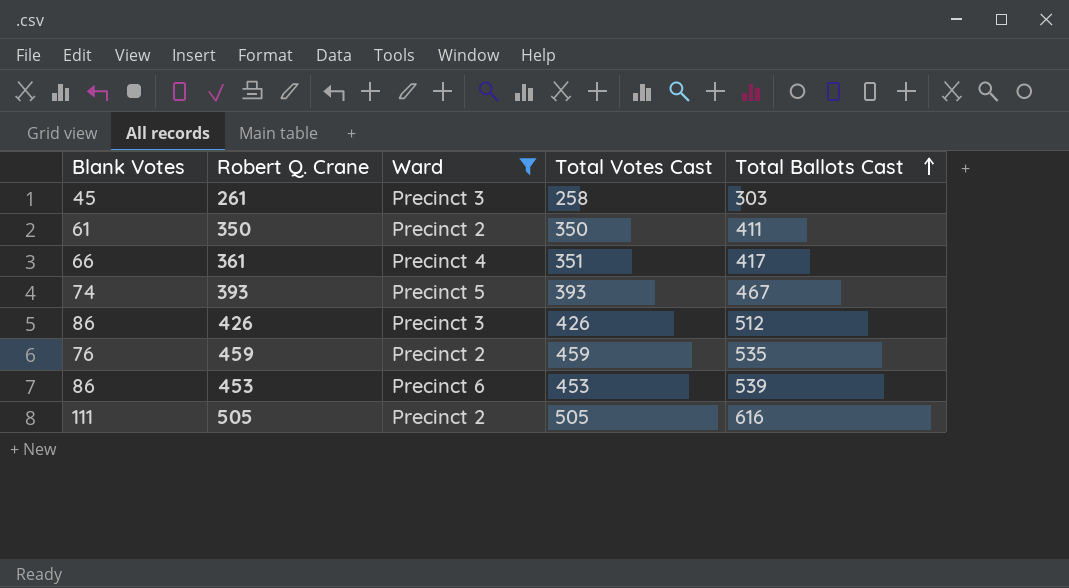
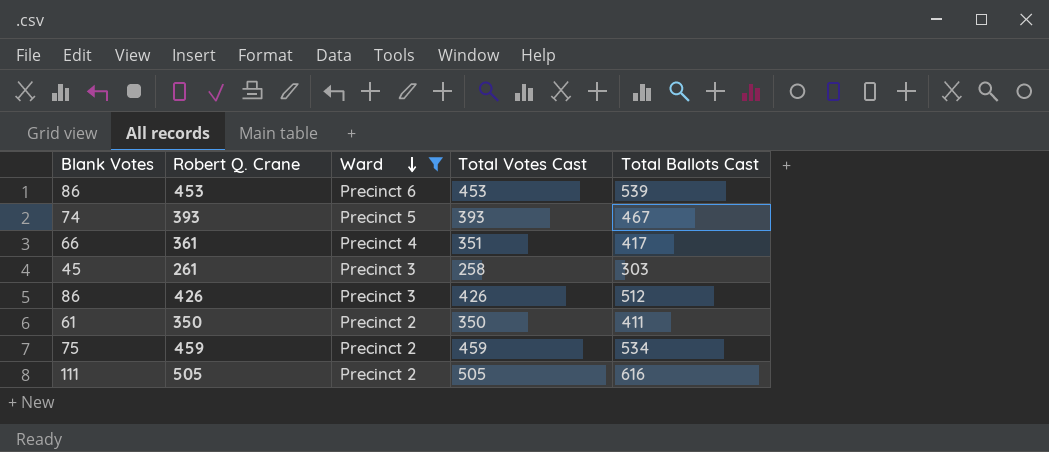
row order: Total Ballots Cast ascending -> Ward descending
459 | Blank Votes: 76 -> 75
459 | Total Ballots Cast: 535 -> 534

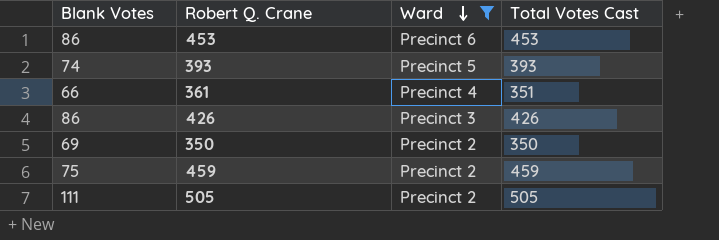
column Total Ballots Cast | formula: [Blank Votes] + [Total Votes Cast] -> none
row 261: 45 | Precinct 3 | 258 | 303 -> none
350 | Blank Votes: 61 -> 69

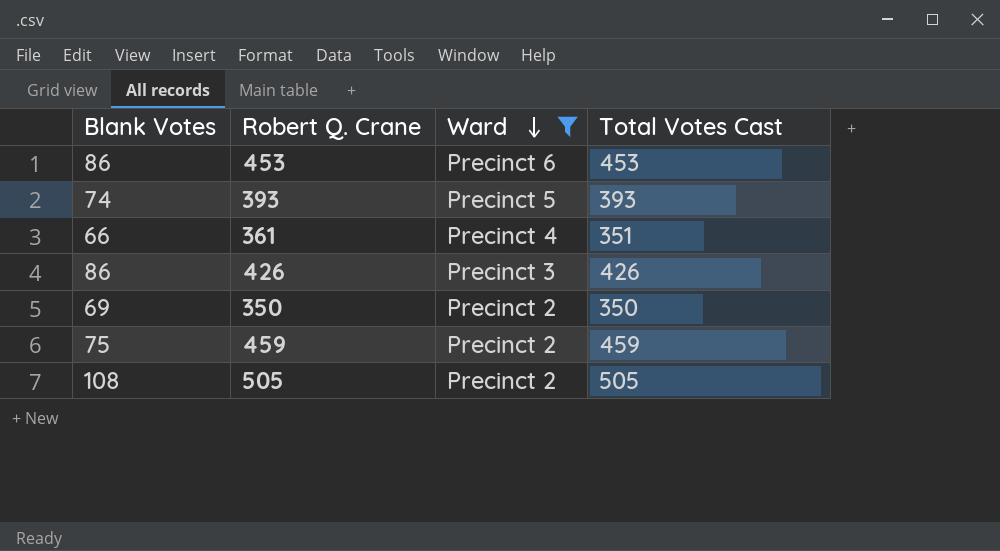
505 | Blank Votes: 111 -> 108

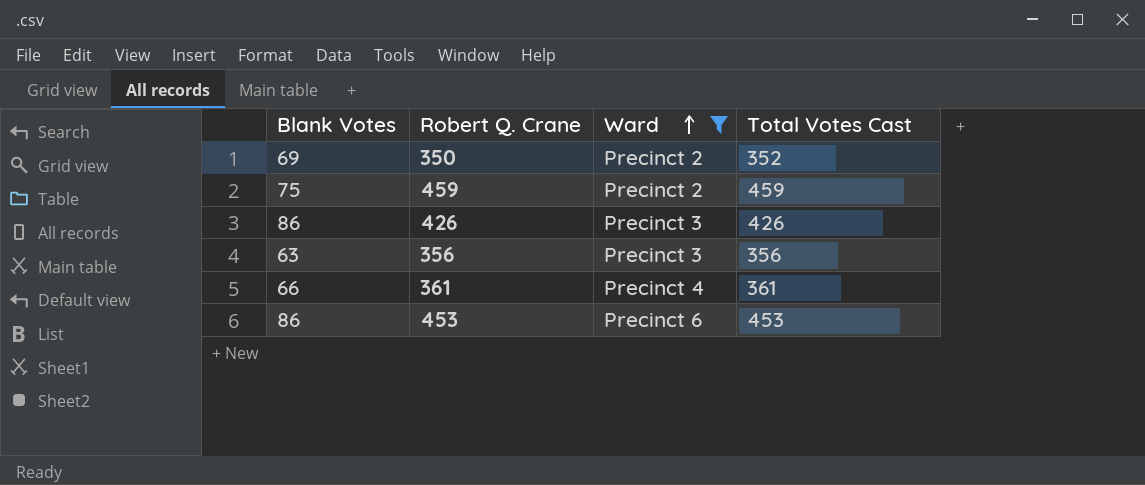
row order: Ward descending -> Ward ascending
row 393: 74 | Precinct 5 | 393 -> none
row 505: 108 | Precinct 2 | 505 -> none
350 | Total Votes Cast: 350 -> 352
row 356: none -> 63 | Precinct 3 | 356
361 | Total Votes Cast: 351 -> 361

